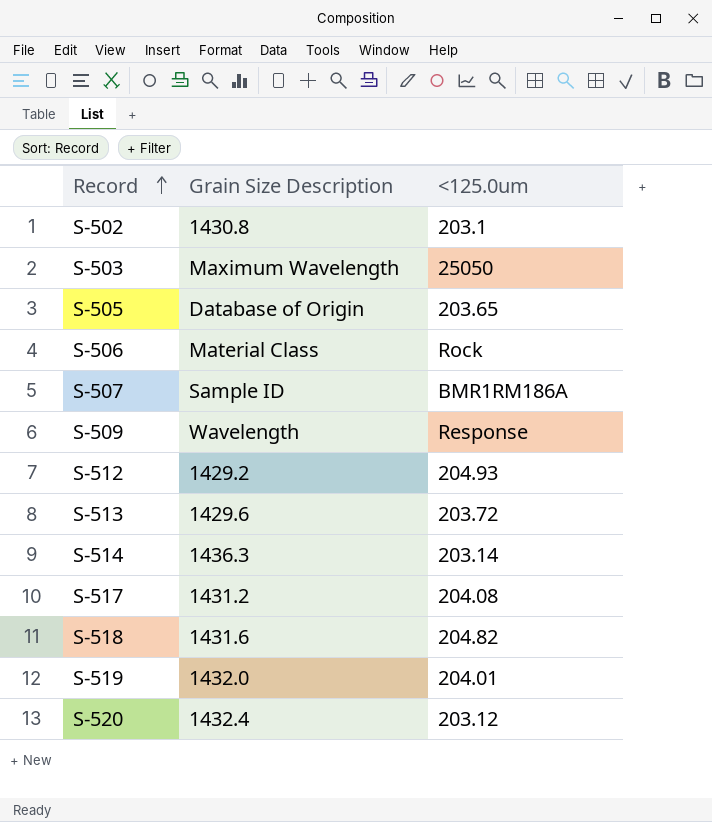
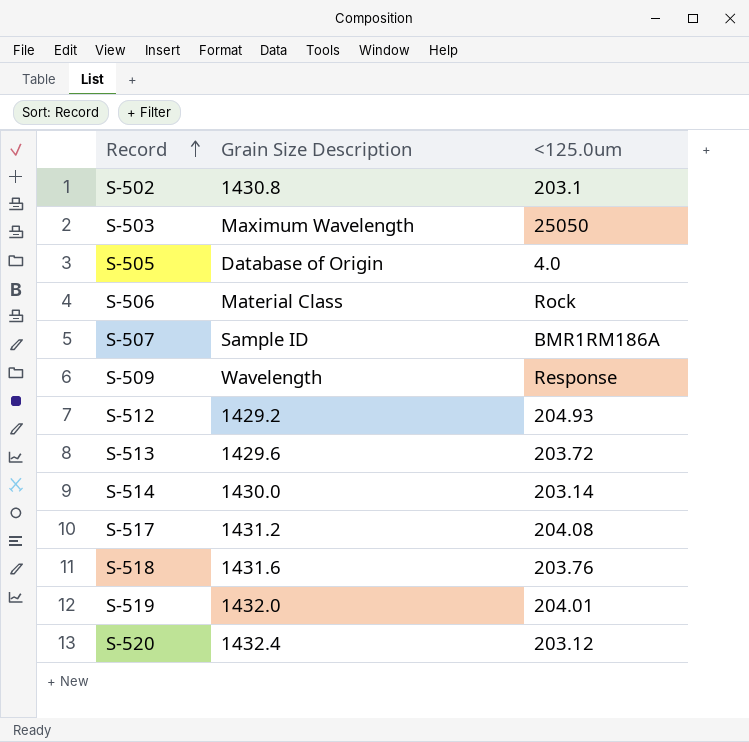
S-505 | <125.0um: 203.65 -> 4.0
S-514 | Grain Size Description: 1436.3 -> 1430.0
S-518 | <125.0um: 204.82 -> 203.76

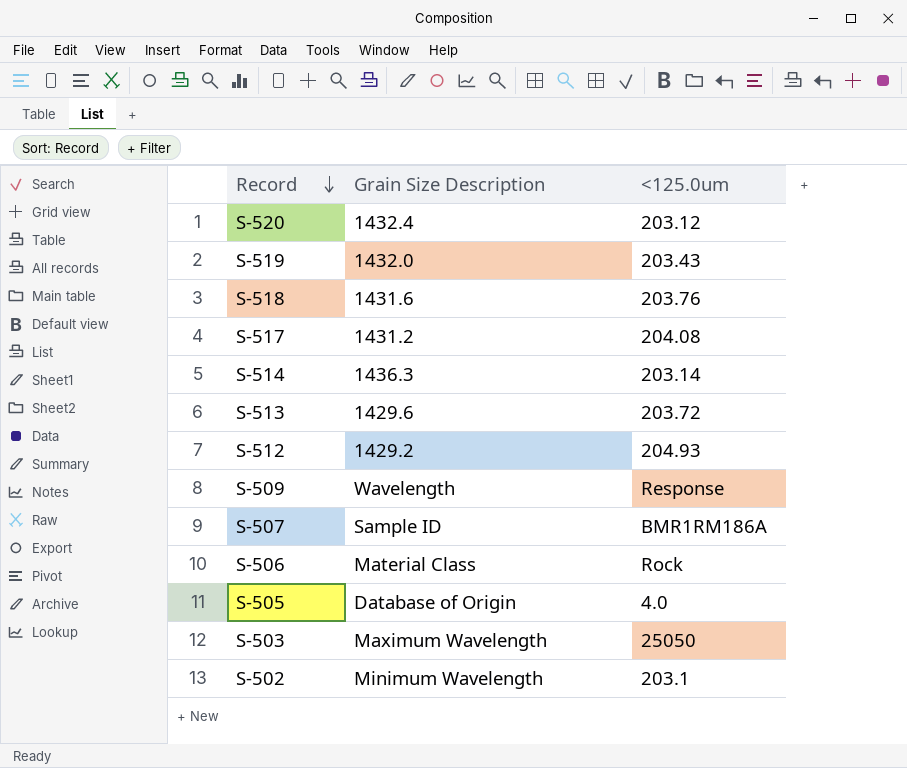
row order: Record ascending -> Record descending
S-519 | <125.0um: 204.01 -> 203.43
S-514 | Grain Size Description: 1430.0 -> 1436.3
S-502 | Grain Size Description: 1430.8 -> Minimum Wavelength

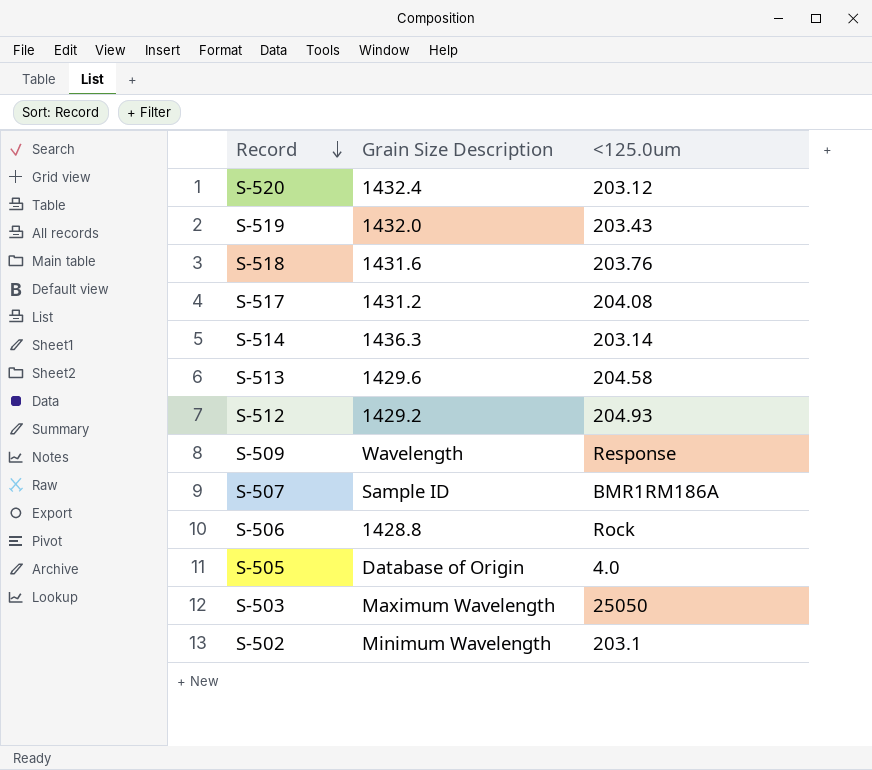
S-513 | <125.0um: 203.72 -> 204.58
S-506 | Grain Size Description: Material Class -> 1428.8

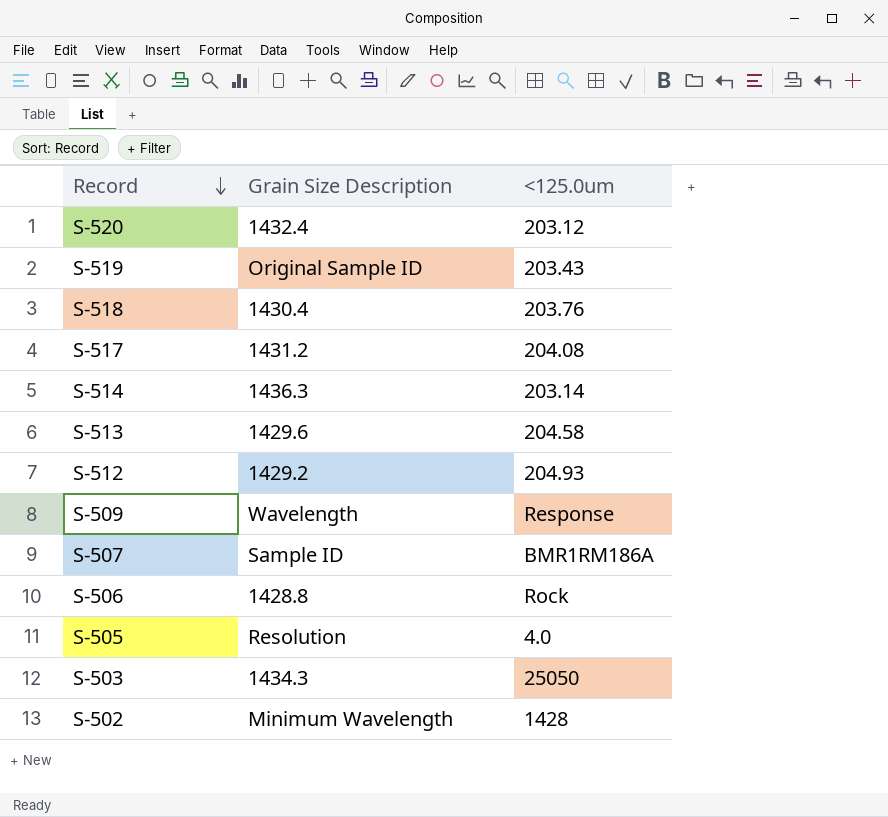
S-519 | Grain Size Description: 1432.0 -> Original Sample ID
S-518 | Grain Size Description: 1431.6 -> 1430.4
S-505 | Grain Size Description: Database of Origin -> Resolution
S-503 | Grain Size Description: Maximum Wavelength -> 1434.3
S-502 | <125.0um: 203.1 -> 1428

